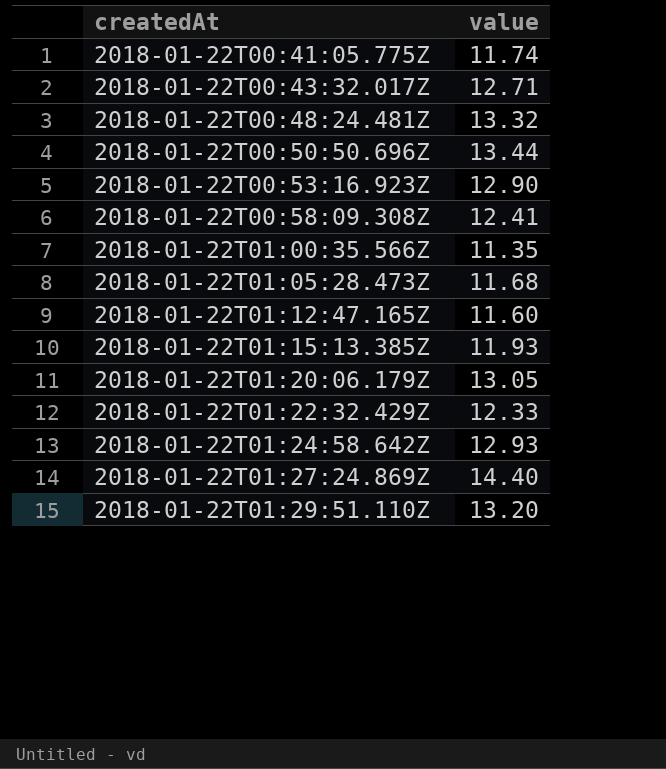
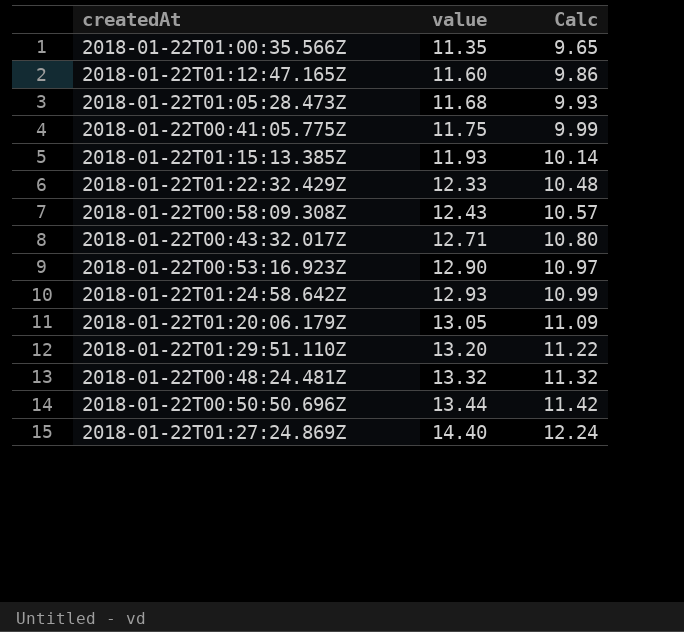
row order: createdAt ascending -> value ascending
column Calc | formula: none -> [value] * 0.85
2018-01-22T00:41:05.775Z | value: 11.74 -> 11.75
2018-01-22T00:58:09.308Z | value: 12.41 -> 12.43

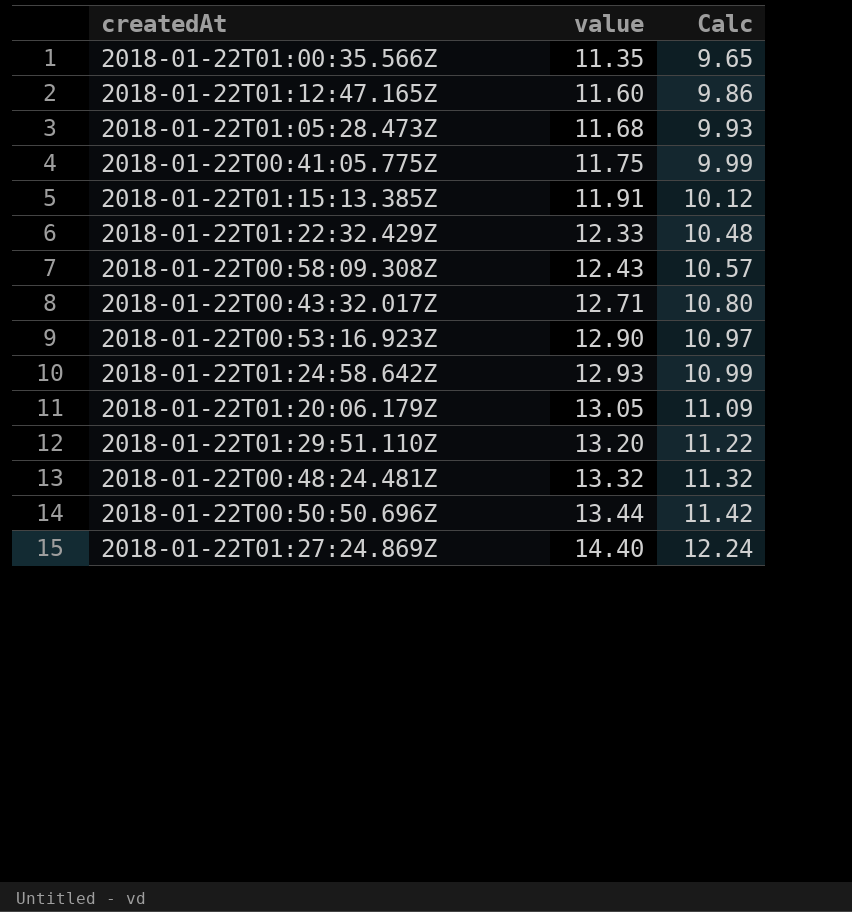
2018-01-22T01:15:13.385Z | value: 11.93 -> 11.91
2018-01-22T01:15:13.385Z | Calc: 10.14 -> 10.12

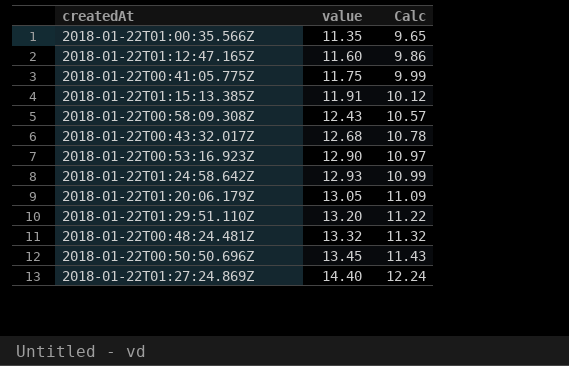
row 2018-01-22T01:05:28.473Z: 11.68 | 9.93 -> none
row 2018-01-22T01:22:32.429Z: 12.33 | 10.48 -> none
2018-01-22T00:43:32.017Z | value: 12.71 -> 12.68
2018-01-22T00:43:32.017Z | Calc: 10.80 -> 10.78
2018-01-22T00:50:50.696Z | value: 13.44 -> 13.45
2018-01-22T00:50:50.696Z | Calc: 11.42 -> 11.43

